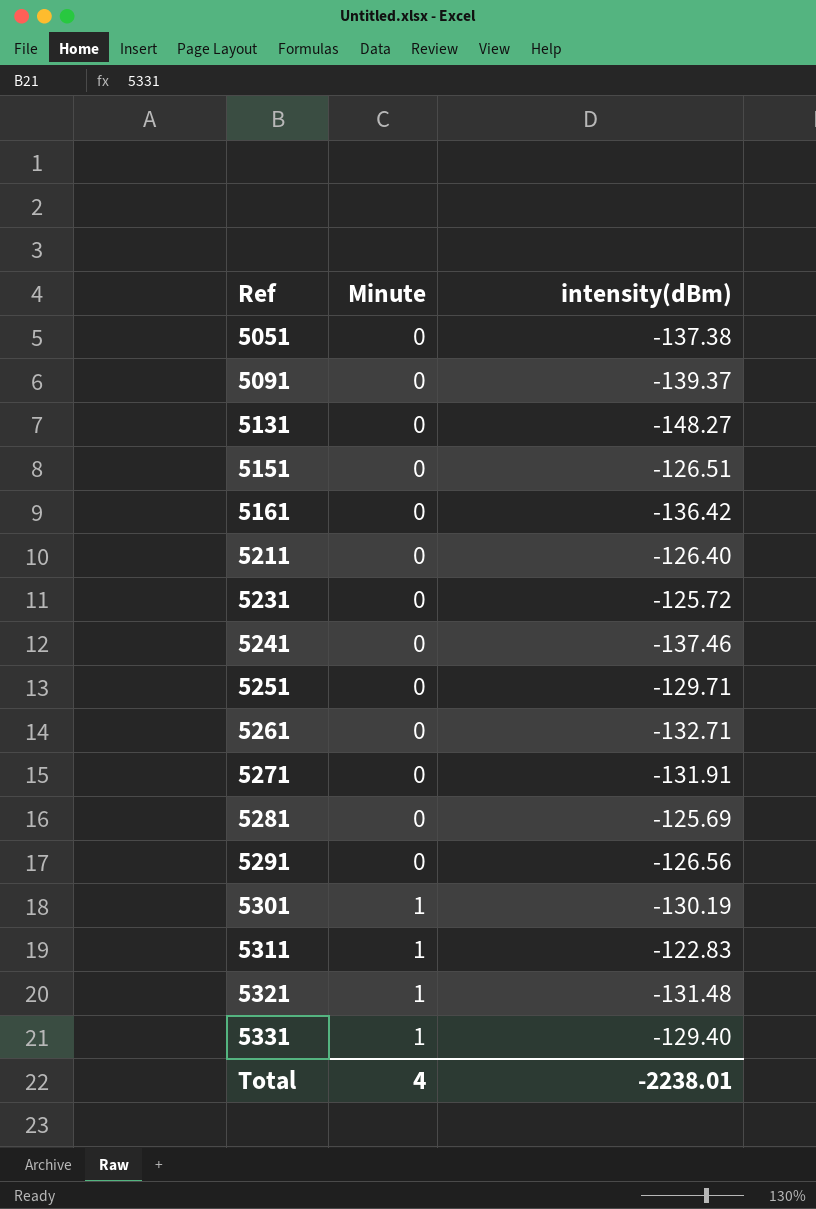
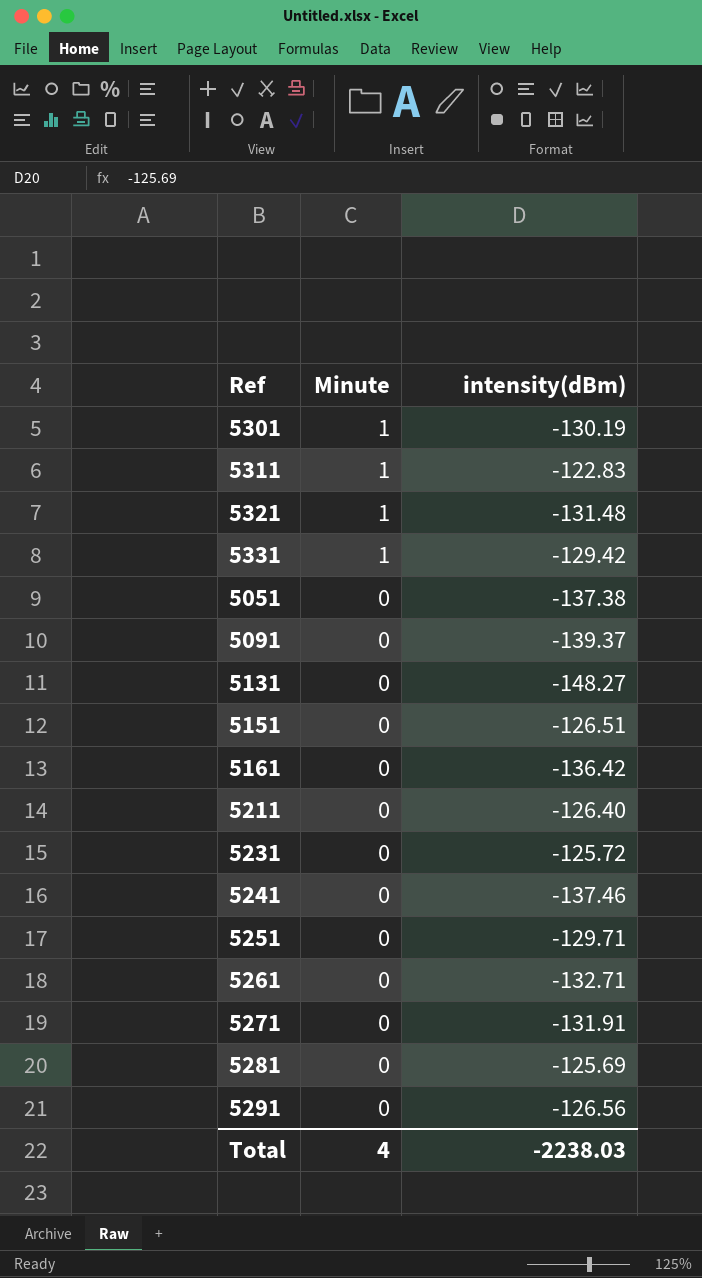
row order: Ref ascending -> Minute descending
5331 | intensity(dBm): -129.40 -> -129.42
Total | intensity(dBm): -2238.01 -> -2238.03

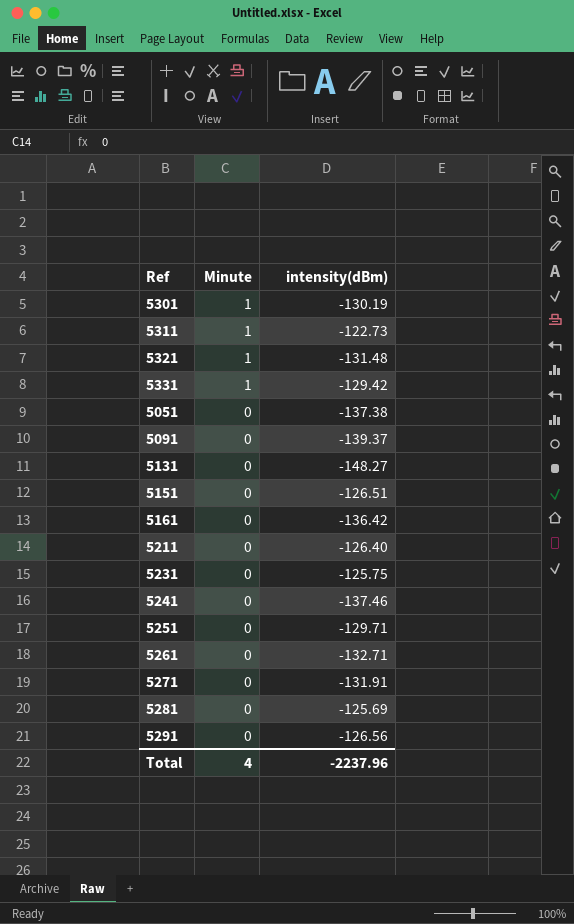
5311 | intensity(dBm): -122.83 -> -122.73
5231 | intensity(dBm): -125.72 -> -125.75
Total | intensity(dBm): -2238.03 -> -2237.96

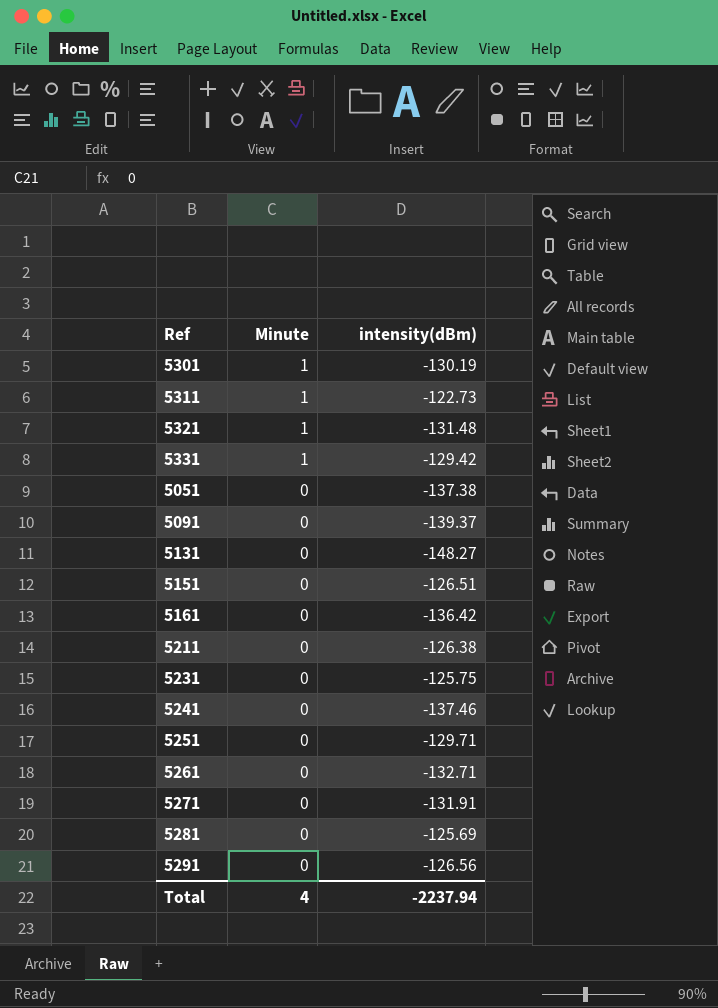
5211 | intensity(dBm): -126.40 -> -126.38
Total | intensity(dBm): -2237.96 -> -2237.94

